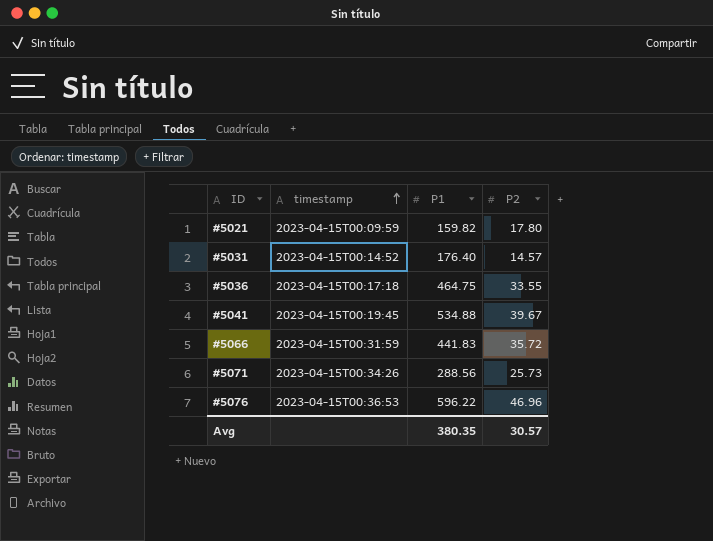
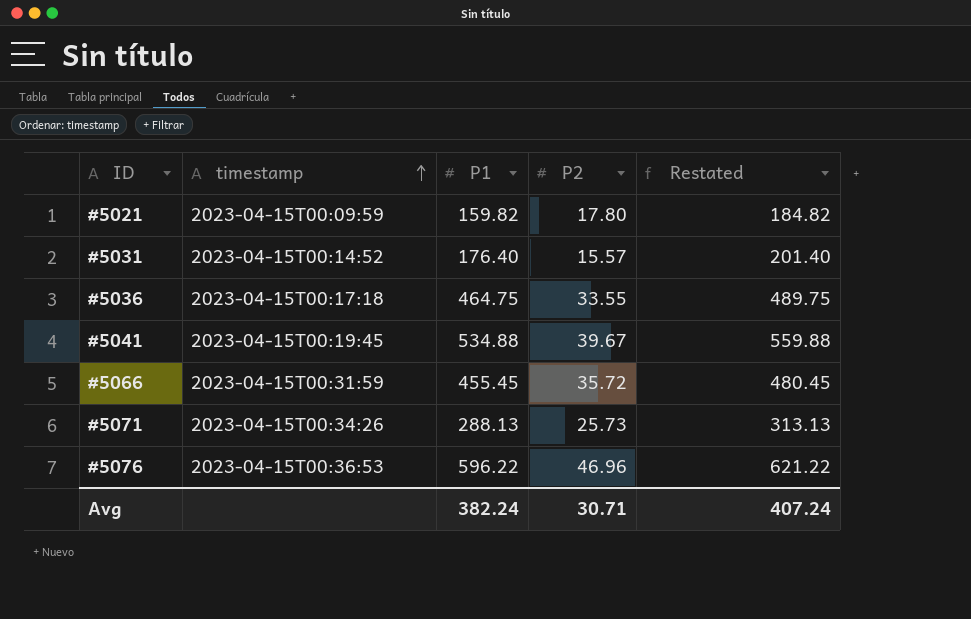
column Restated | formula: none -> [P1] + 25
#5031 | P2: 14.57 -> 15.57
#5066 | P1: 441.83 -> 455.45
#5071 | P1: 288.56 -> 288.13
Avg | P1: 380.35 -> 382.24
Avg | P2: 30.57 -> 30.71

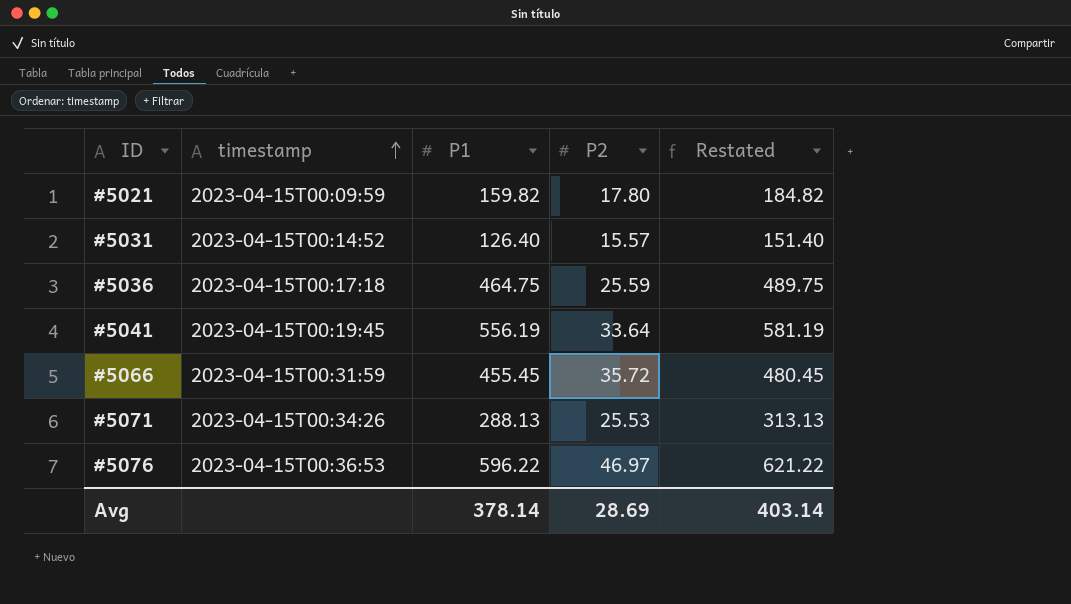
#5031 | P1: 176.40 -> 126.40
#5031 | Restated: 201.40 -> 151.40
#5036 | P2: 33.55 -> 25.59
#5041 | P1: 534.88 -> 556.19
#5041 | P2: 39.67 -> 33.64
#5041 | Restated: 559.88 -> 581.19
#5071 | P2: 25.73 -> 25.53
#5076 | P2: 46.96 -> 46.97
Avg | P1: 382.24 -> 378.14
Avg | P2: 30.71 -> 28.69
Avg | Restated: 407.24 -> 403.14

